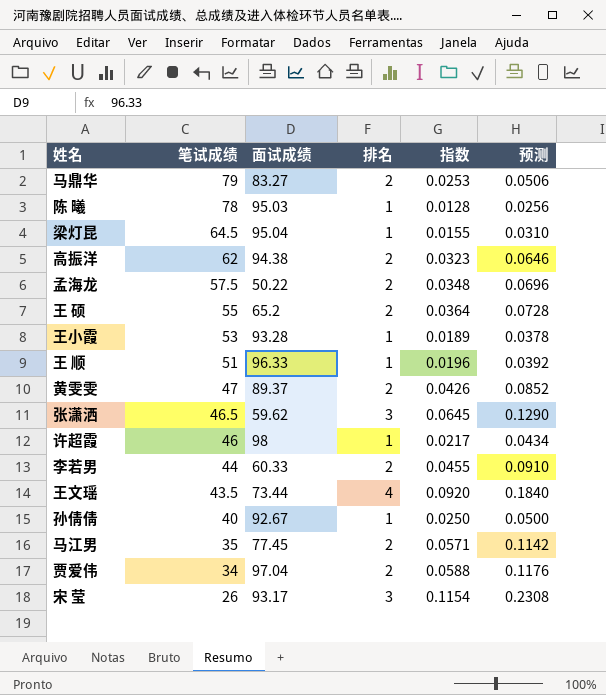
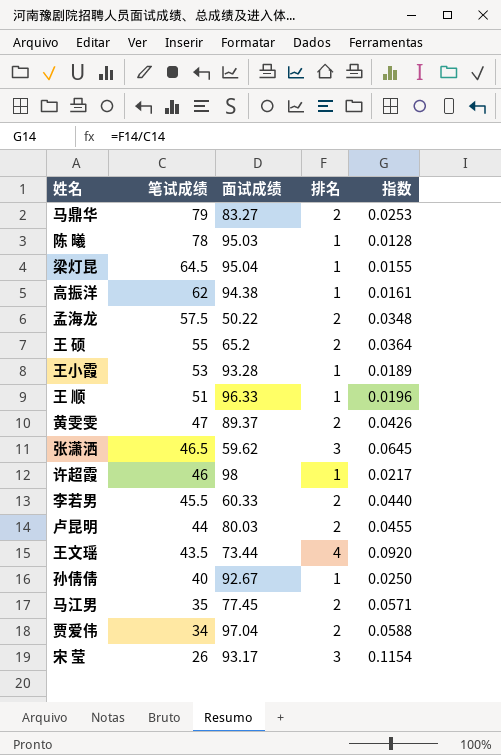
column 预测 | formula: [指数] * 2 -> none
高振洋 | 排名: 2 -> 1
高振洋 | 指数: 0.0323 -> 0.0161
李若男 | 笔试成绩: 44 -> 45.5
李若男 | 指数: 0.0455 -> 0.0440
row 卢昆明: none -> 44 | 80.03 | 2 | 0.0455

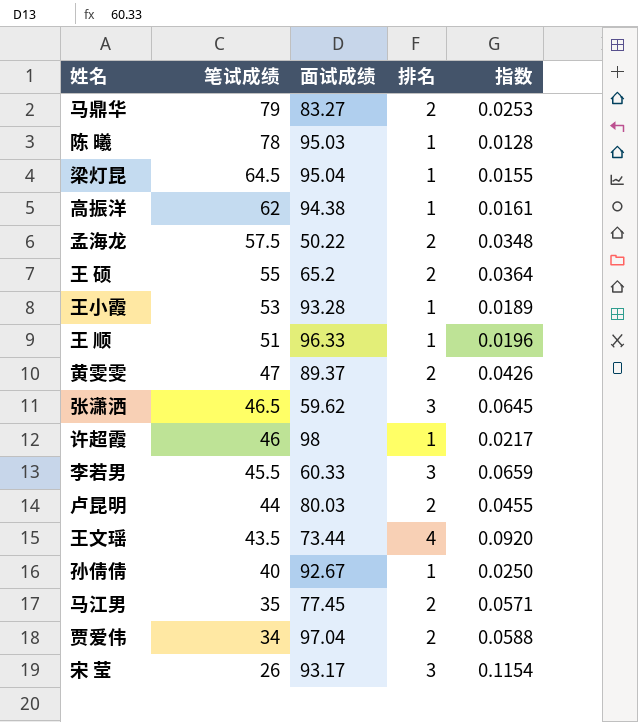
李若男 | 排名: 2 -> 3
李若男 | 指数: 0.0440 -> 0.0659

